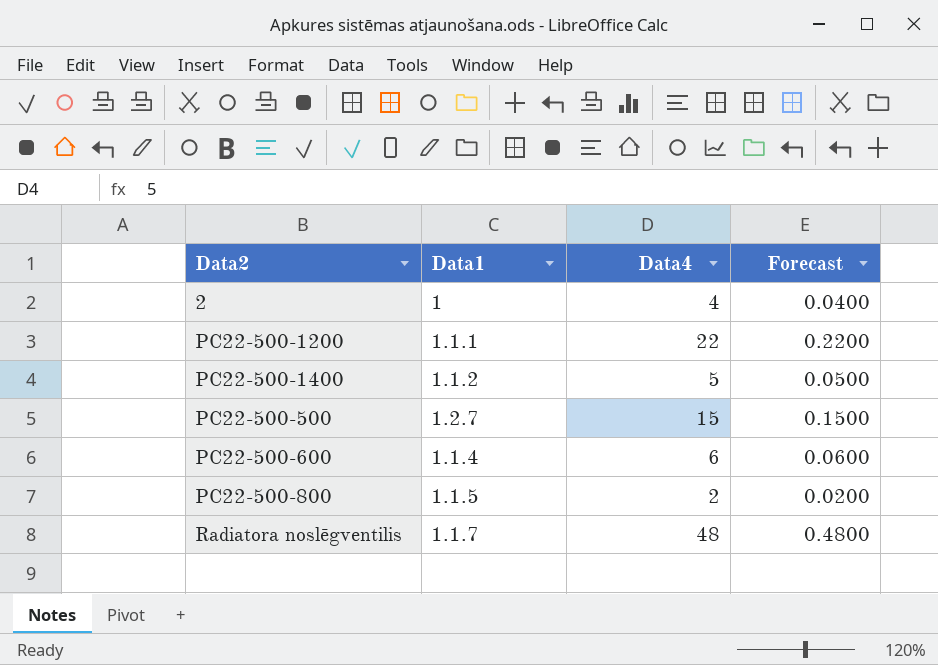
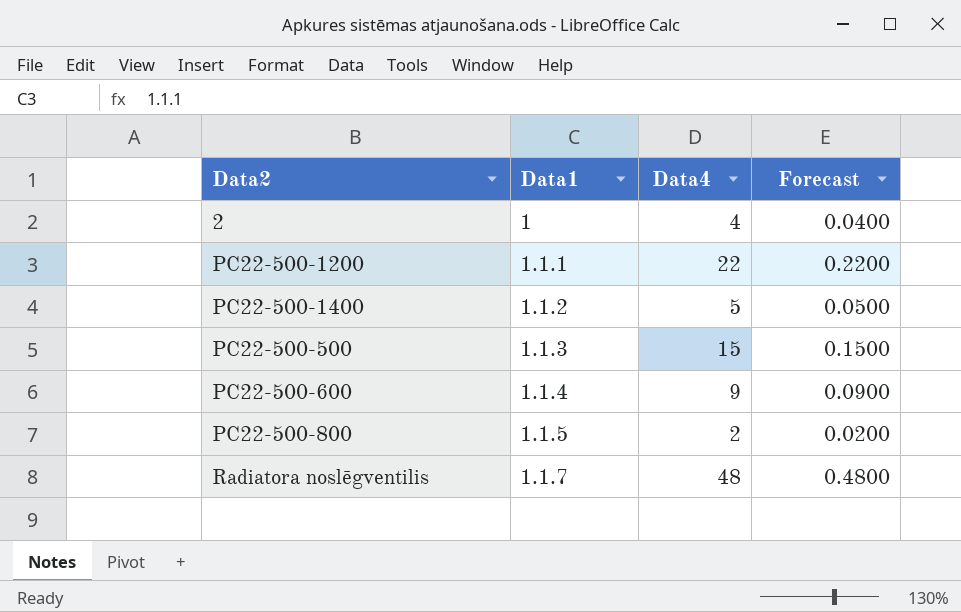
PC22-500-500 | Data1: 1.2.7 -> 1.1.3
PC22-500-600 | Data4: 6 -> 9
PC22-500-600 | Forecast: 0.0600 -> 0.0900

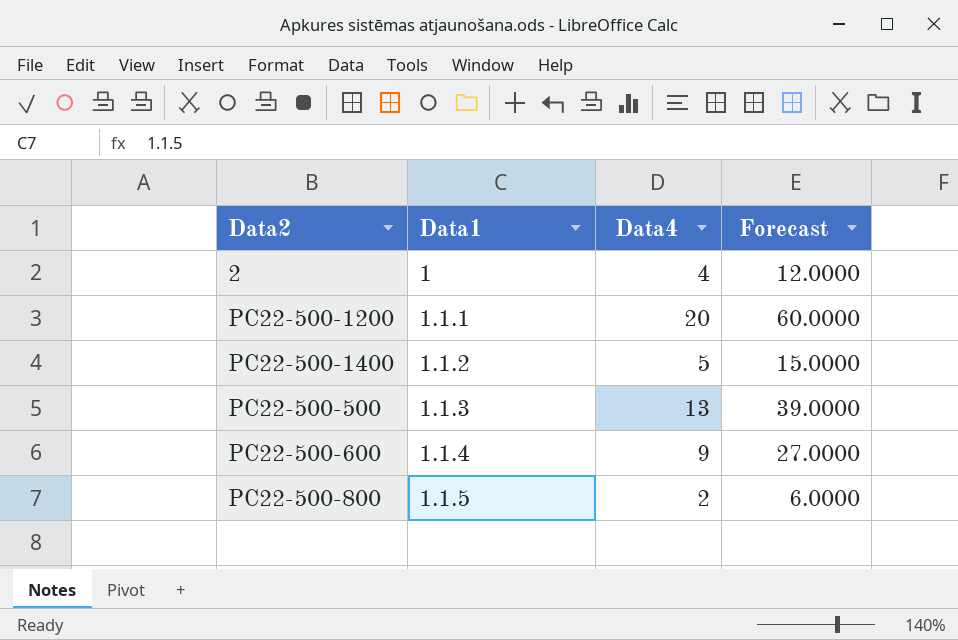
column Forecast | formula: [Data4] * 0.01 -> [Data4] * 3
row Radiatora noslēgventilis: 1.1.7 | 48 | 0.4800 -> none
PC22-500-1200 | Data4: 22 -> 20
PC22-500-500 | Data4: 15 -> 13

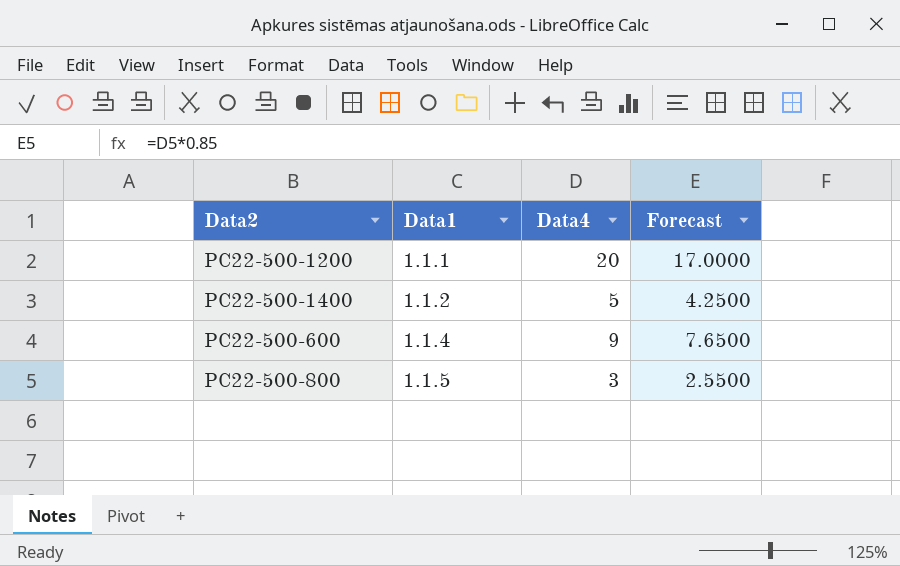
column Forecast | formula: [Data4] * 3 -> [Data4] * 0.85
row 2: 1 | 4 | 12.0000 -> none
row PC22-500-500: 1.1.3 | 13 | 39.0000 -> none
PC22-500-800 | Data4: 2 -> 3

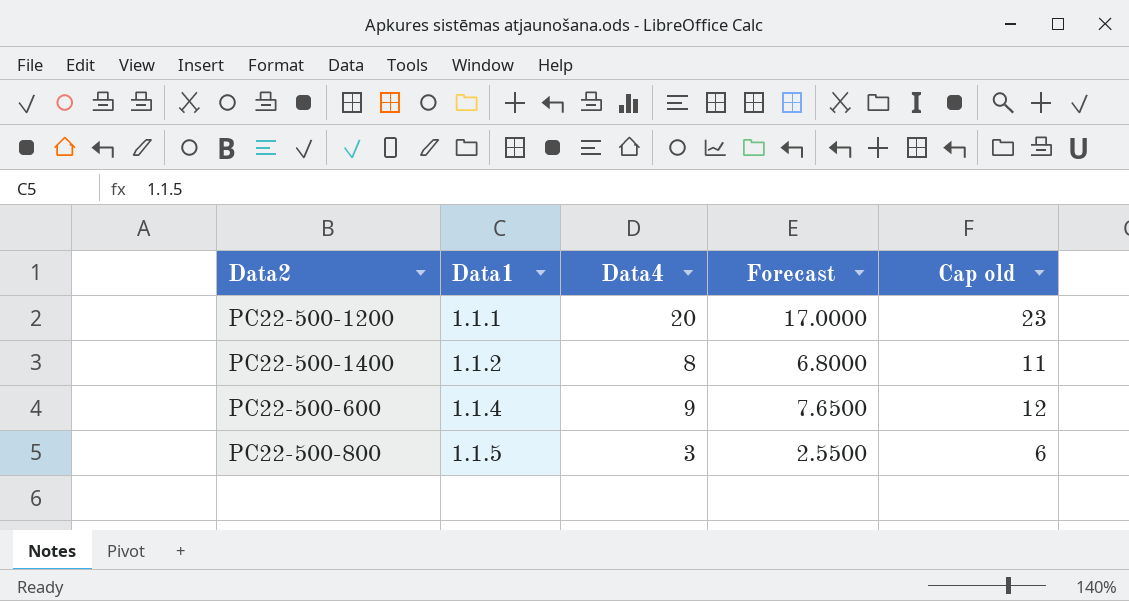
column Cap old | formula: none -> [Data4] + 3
PC22-500-1400 | Data4: 5 -> 8
PC22-500-1400 | Forecast: 4.2500 -> 6.8000

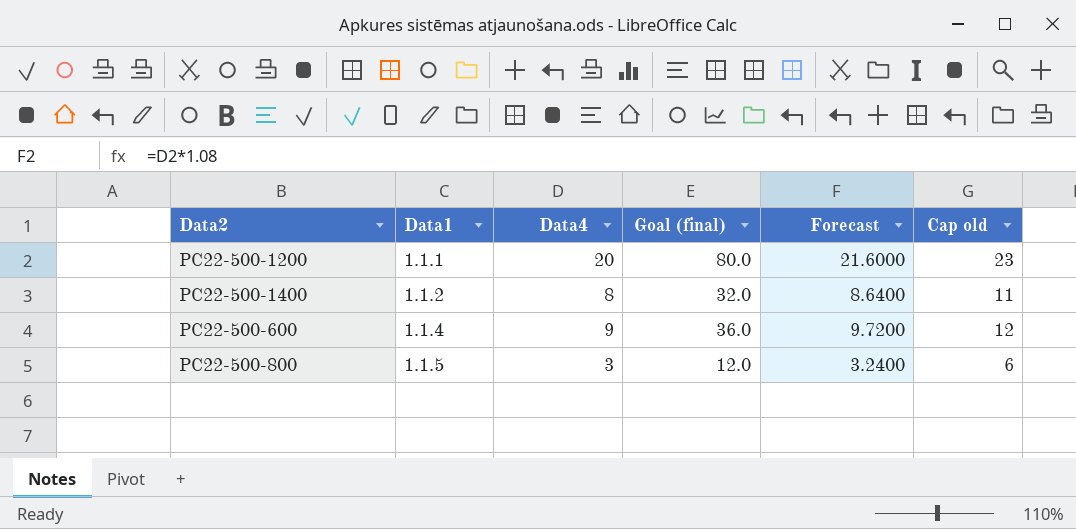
column Goal (final) | formula: none -> [Data4] * 4
column Forecast | formula: [Data4] * 0.85 -> [Data4] * 1.08

